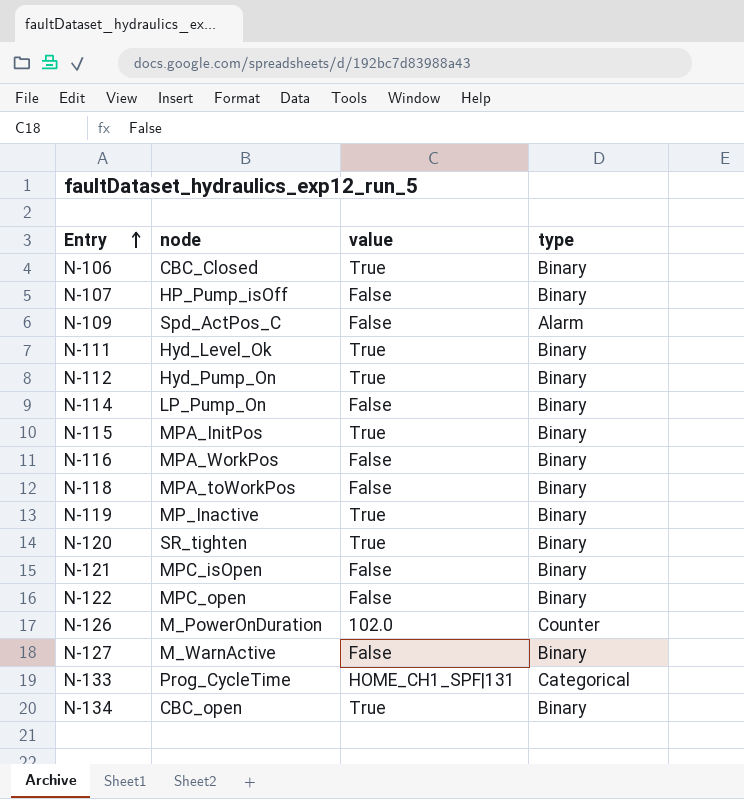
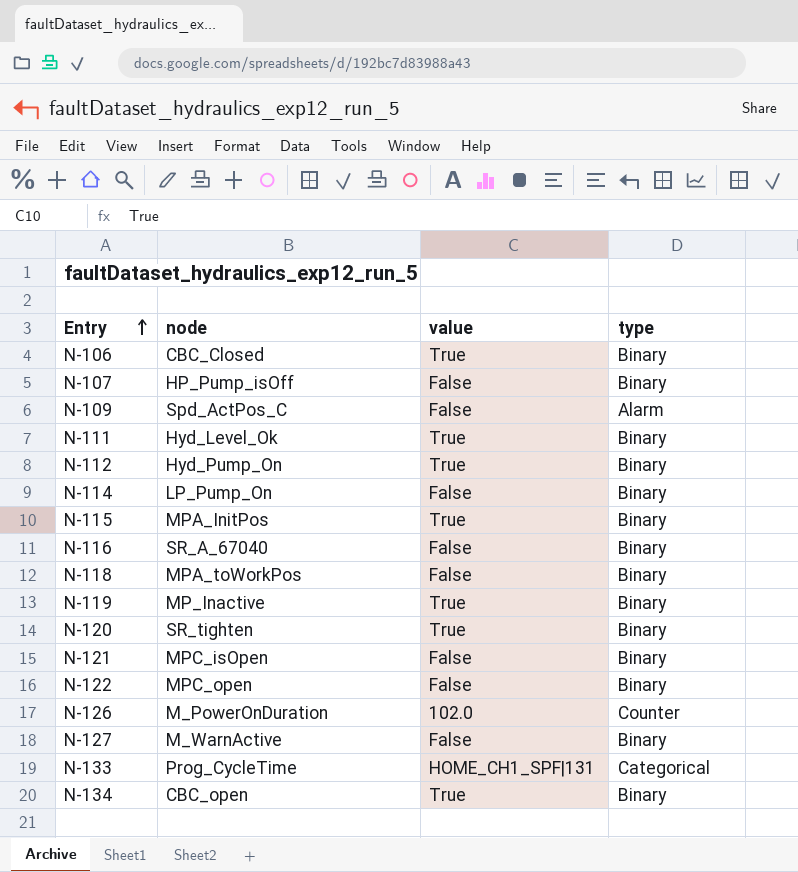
N-116 | node: MPA_WorkPos -> SR_A_67040

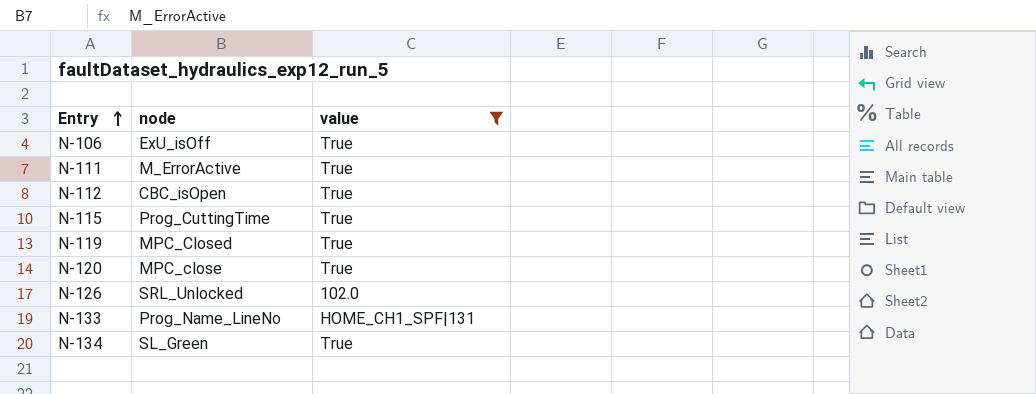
filter: none -> value != False
column type | position: 4 -> none
N-106 | node: CBC_Closed -> ExU_isOff
N-111 | node: Hyd_Level_Ok -> M_ErrorActive
N-112 | node: Hyd_Pump_On -> CBC_isOpen
N-115 | node: MPA_InitPos -> Prog_CuttingTime
N-119 | node: MP_Inactive -> MPC_Closed
N-120 | node: SR_tighten -> MPC_close
N-126 | node: M_PowerOnDuration -> SRL_Unlocked
N-133 | node: Prog_CycleTime -> Prog_Name_LineNo
N-134 | node: CBC_open -> SL_Green

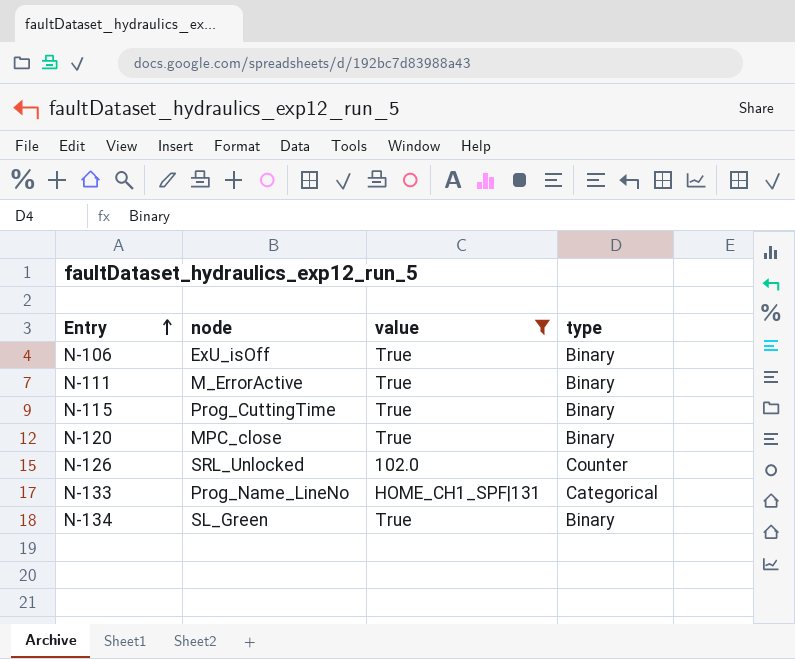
column type | position: none -> 4
row N-112: CBC_isOpen | True -> none
row N-119: MPC_Closed | True -> none

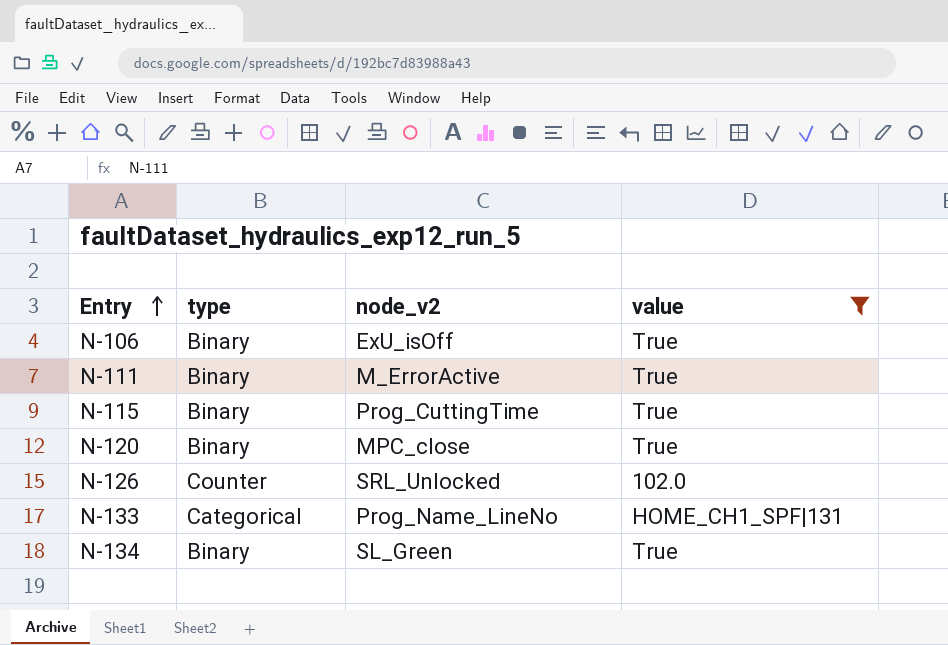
column type | position: 4 -> 2
column name: node -> node_v2

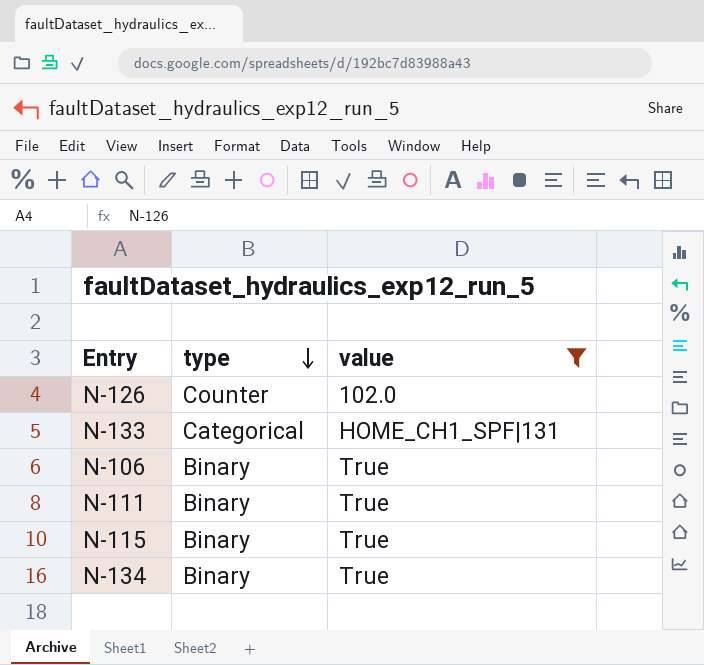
row order: Entry ascending -> type descending
column node_v2 | position: 3 -> none
row N-120: Binary | MPC_close | True -> none

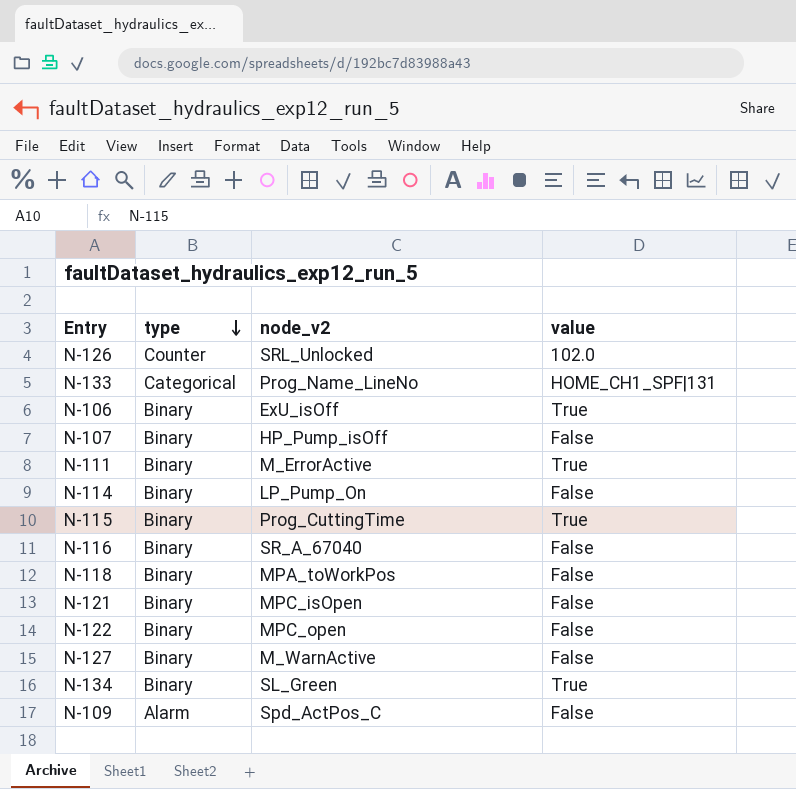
filter: value != False -> none
column node_v2 | position: none -> 3

